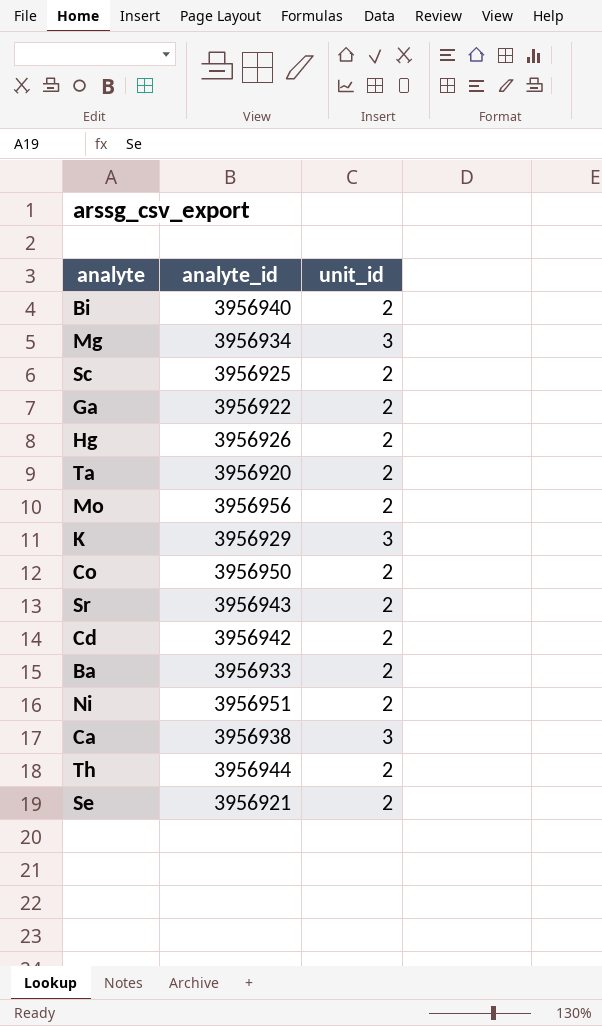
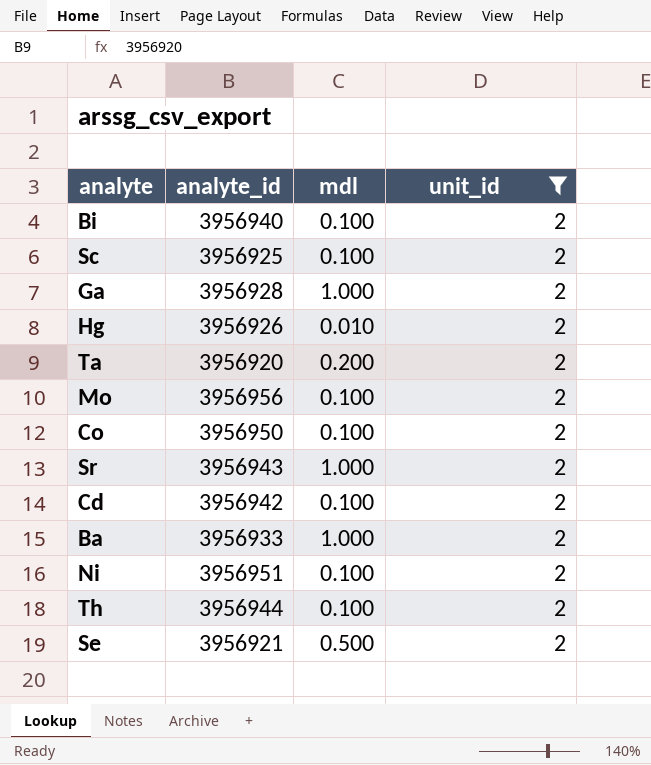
filter: none -> unit_id = 2
column mdl | position: none -> 3
Ga | analyte_id: 3956922 -> 3956928

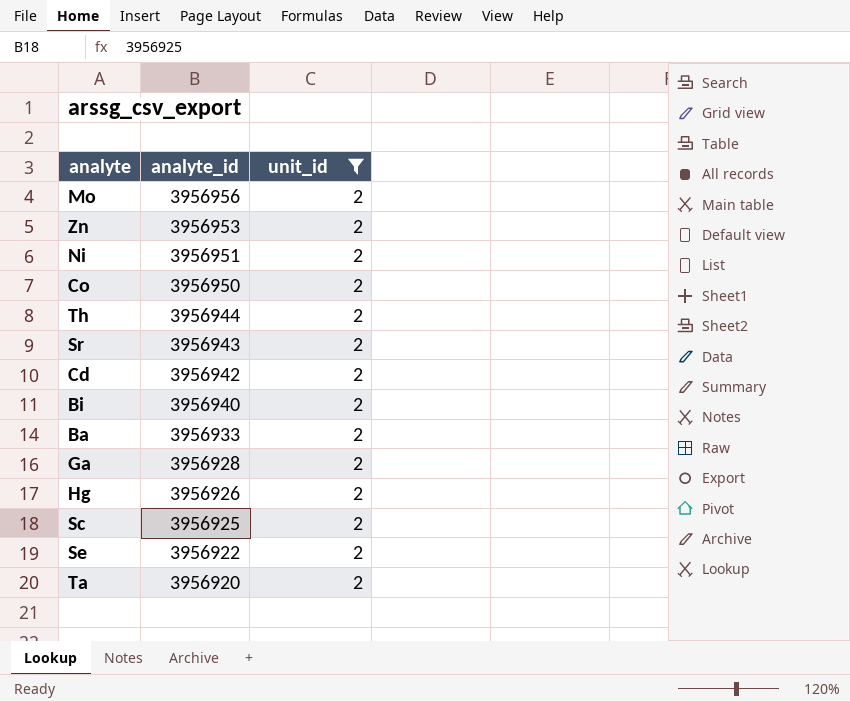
row order: none -> analyte_id descending
column mdl | position: 3 -> none
row Zn: none -> 3956953 | 2
Se | analyte_id: 3956921 -> 3956922

